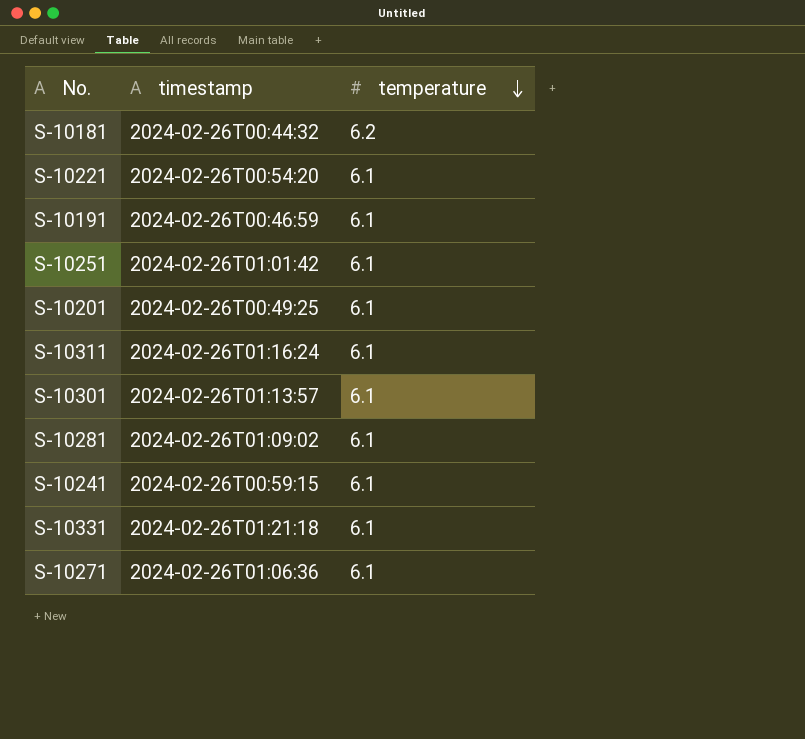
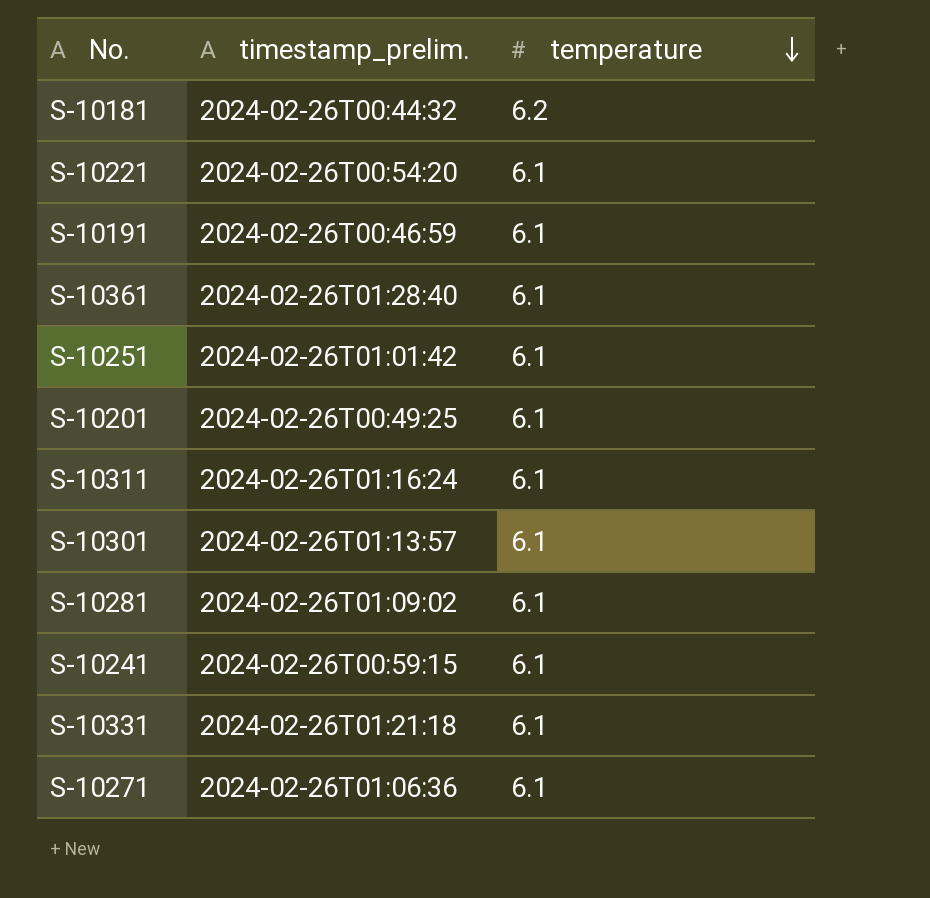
column name: timestamp -> timestamp_prelim.
row S-10361: none -> 2024-02-26T01:28:40 | 6.1

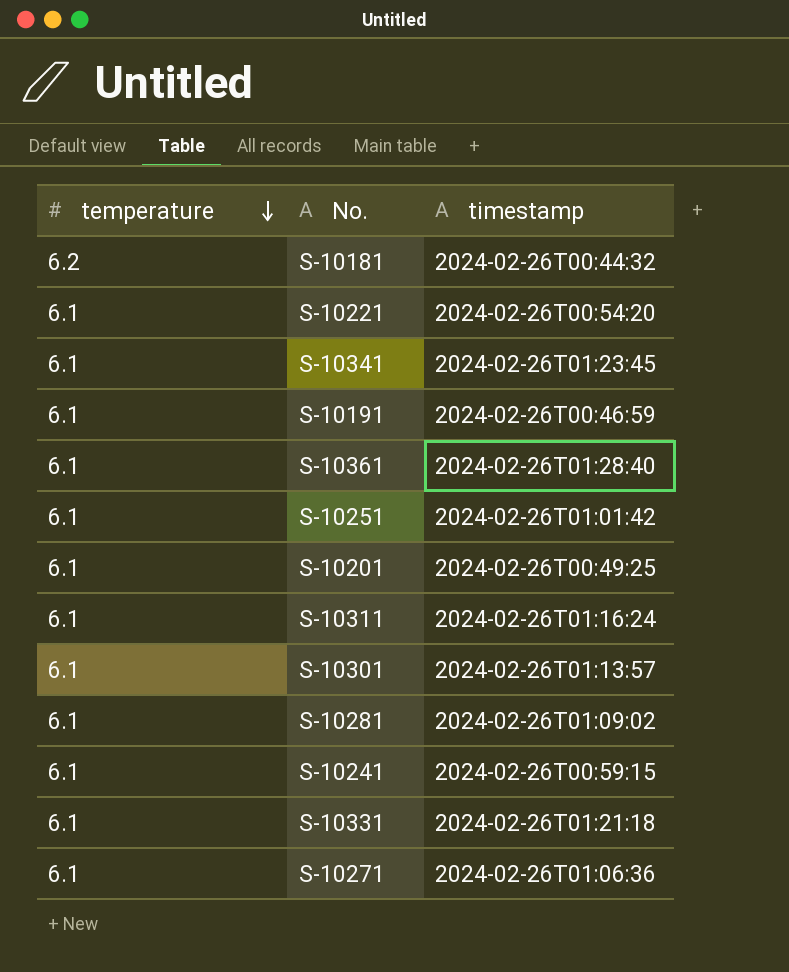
column temperature | position: 3 -> 1
column name: timestamp_prelim. -> timestamp
row S-10341: none -> 6.1 | 2024-02-26T01:23:45

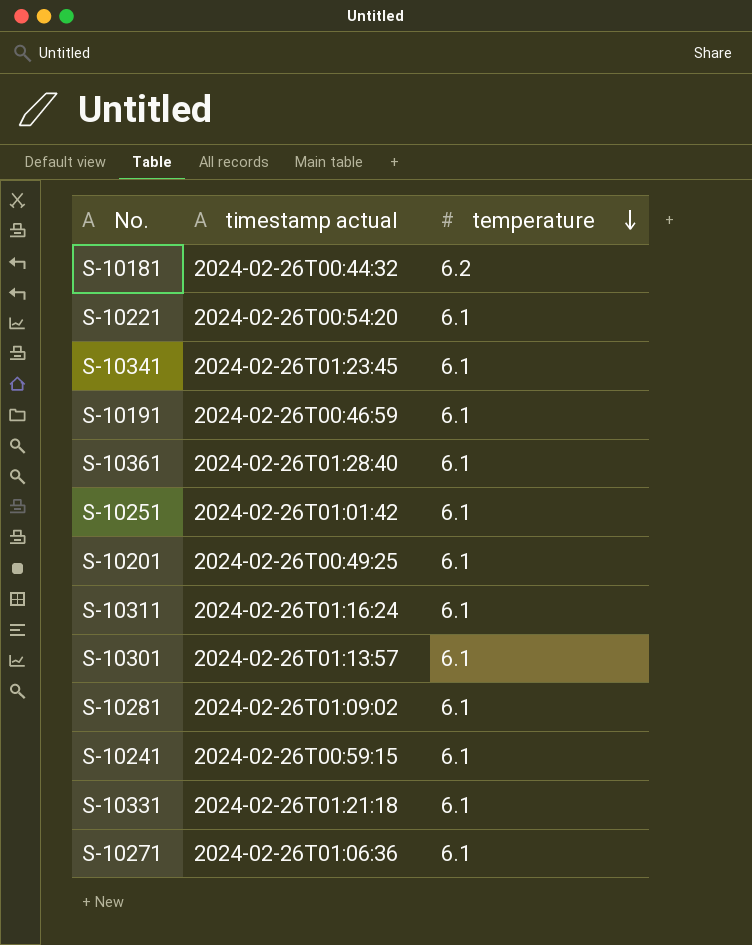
column name: timestamp -> timestamp actual
column temperature | position: 1 -> 3

